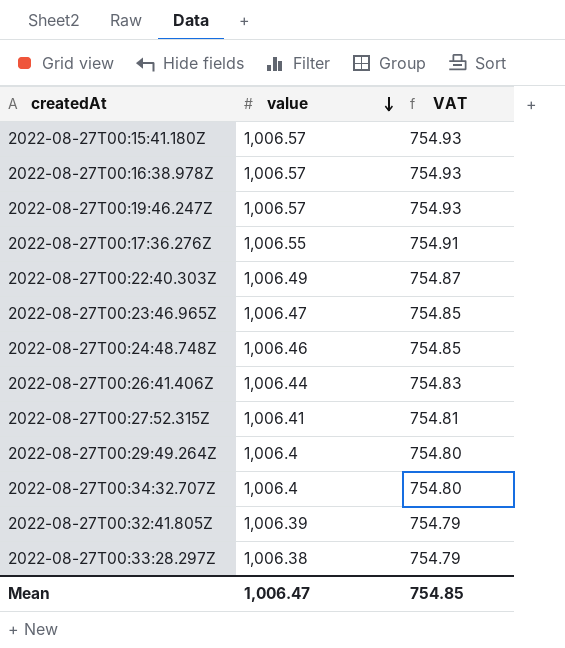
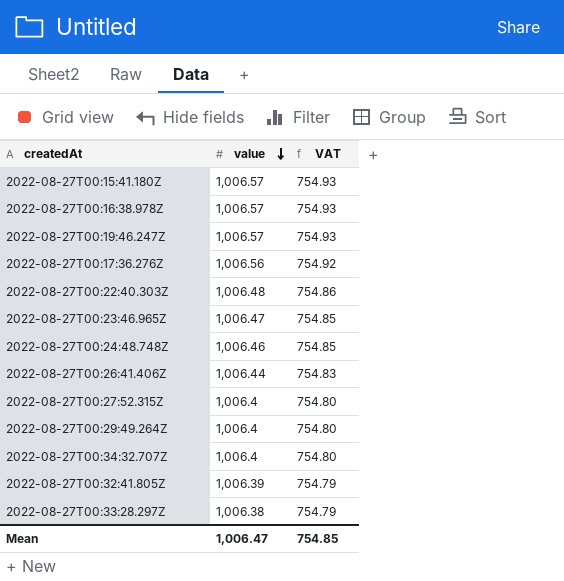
2022-08-27T00:17:36.276Z | value: 1,006.55 -> 1,006.56
2022-08-27T00:17:36.276Z | VAT: 754.91 -> 754.92
2022-08-27T00:22:40.303Z | value: 1,006.49 -> 1,006.48
2022-08-27T00:22:40.303Z | VAT: 754.87 -> 754.86
2022-08-27T00:27:52.315Z | value: 1,006.41 -> 1,006.4
2022-08-27T00:27:52.315Z | VAT: 754.81 -> 754.80

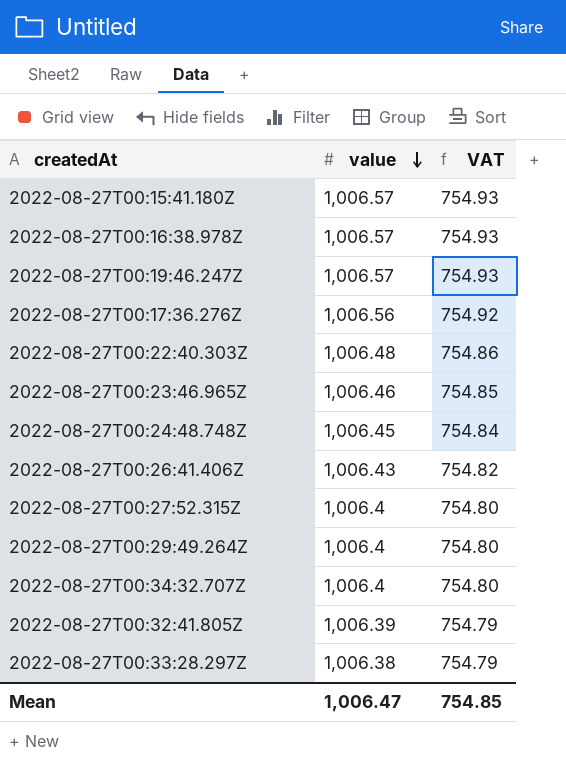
2022-08-27T00:23:46.965Z | value: 1,006.47 -> 1,006.46
2022-08-27T00:24:48.748Z | value: 1,006.46 -> 1,006.45
2022-08-27T00:24:48.748Z | VAT: 754.85 -> 754.84
2022-08-27T00:26:41.406Z | value: 1,006.44 -> 1,006.43
2022-08-27T00:26:41.406Z | VAT: 754.83 -> 754.82

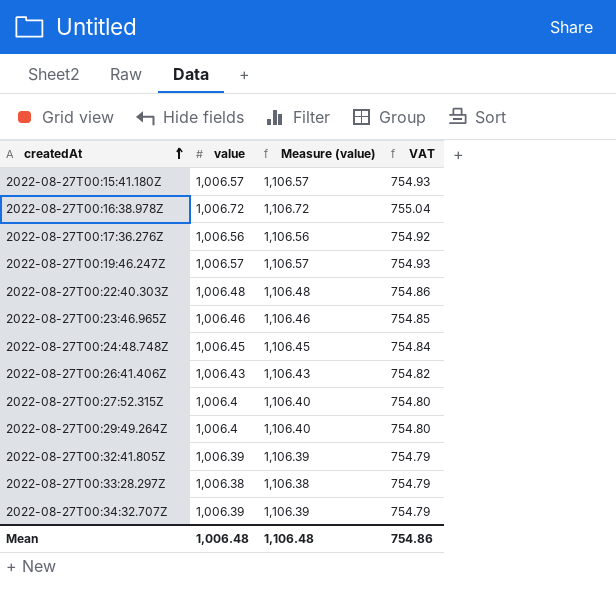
row order: value descending -> createdAt ascending
column Measure (value) | formula: none -> [value] + 100
2022-08-27T00:16:38.978Z | value: 1,006.57 -> 1,006.72
2022-08-27T00:16:38.978Z | VAT: 754.93 -> 755.04
2022-08-27T00:34:32.707Z | value: 1,006.4 -> 1,006.39
2022-08-27T00:34:32.707Z | VAT: 754.80 -> 754.79
Mean | value: 1,006.47 -> 1,006.48
Mean | VAT: 754.85 -> 754.86

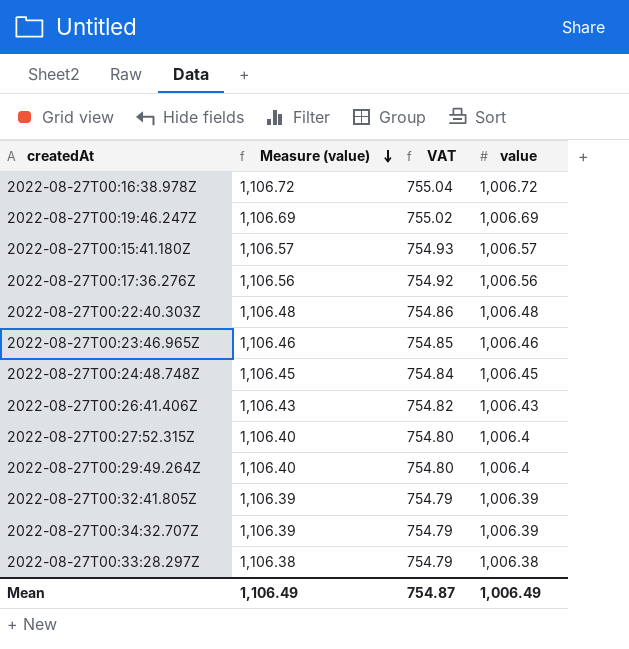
row order: createdAt ascending -> Measure (value) descending
column value | position: 2 -> 4
2022-08-27T00:19:46.247Z | Measure (value): 1,106.57 -> 1,106.69
2022-08-27T00:19:46.247Z | VAT: 754.93 -> 755.02
2022-08-27T00:19:46.247Z | value: 1,006.57 -> 1,006.69
Mean | Measure (value): 1,106.48 -> 1,106.49
Mean | VAT: 754.86 -> 754.87
Mean | value: 1,006.48 -> 1,006.49

